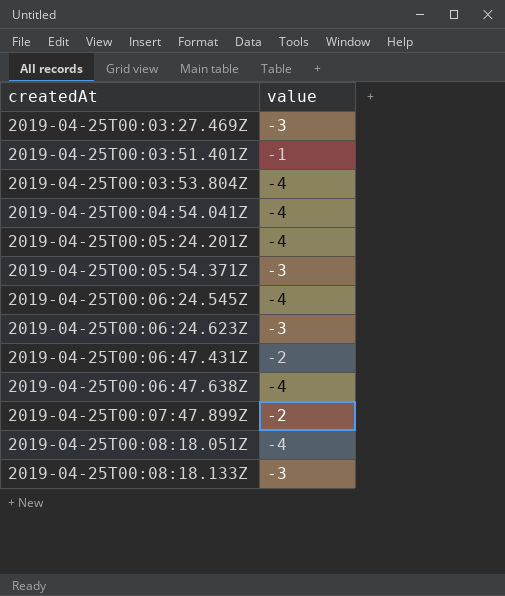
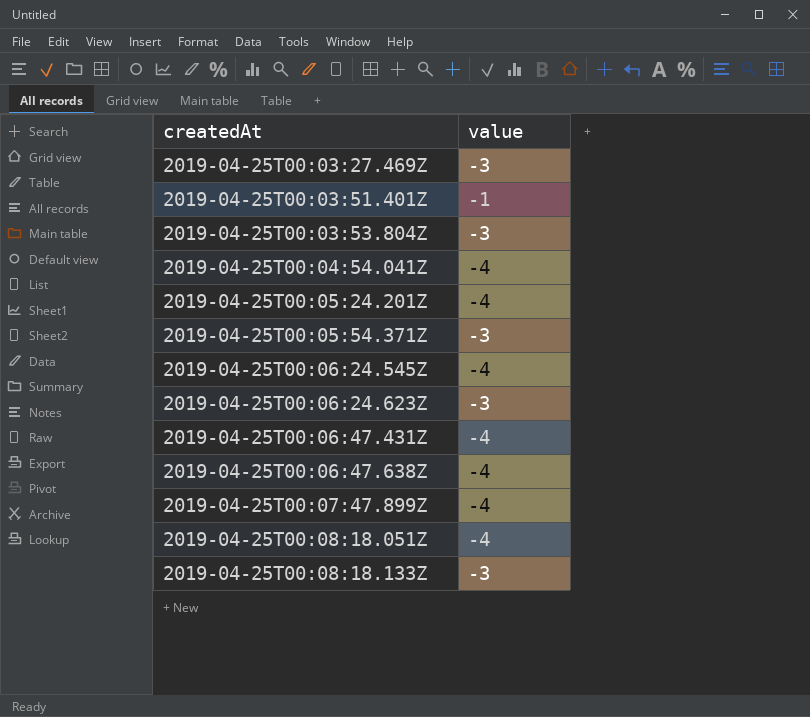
2019-04-25T00:03:53.804Z | value: -4 -> -3
2019-04-25T00:06:47.431Z | value: -2 -> -4
2019-04-25T00:07:47.899Z | value: -2 -> -4

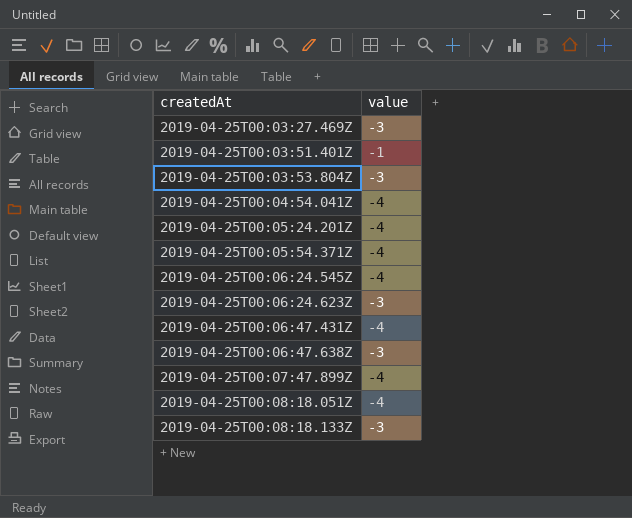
2019-04-25T00:05:54.371Z | value: -3 -> -4
2019-04-25T00:06:47.638Z | value: -4 -> -3

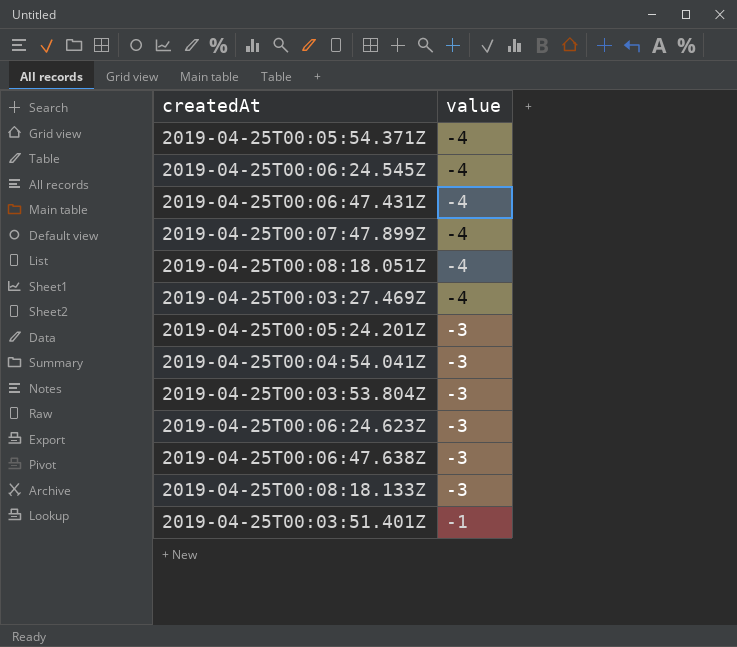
row order: createdAt ascending -> value ascending
2019-04-25T00:03:27.469Z | value: -3 -> -4
2019-04-25T00:05:24.201Z | value: -4 -> -3
2019-04-25T00:04:54.041Z | value: -4 -> -3

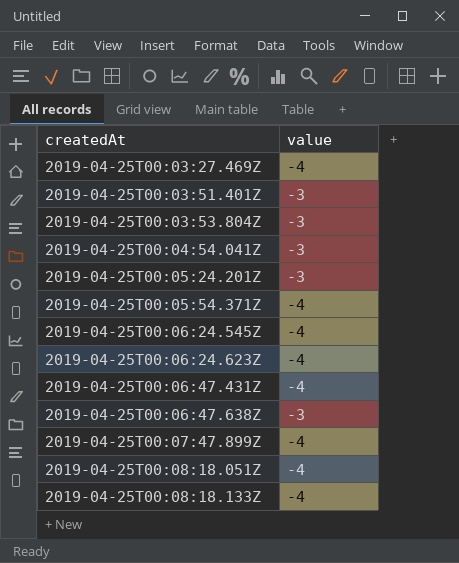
row order: value ascending -> createdAt ascending
2019-04-25T00:03:51.401Z | value: -1 -> -3
2019-04-25T00:06:24.623Z | value: -3 -> -4
2019-04-25T00:08:18.133Z | value: -3 -> -4

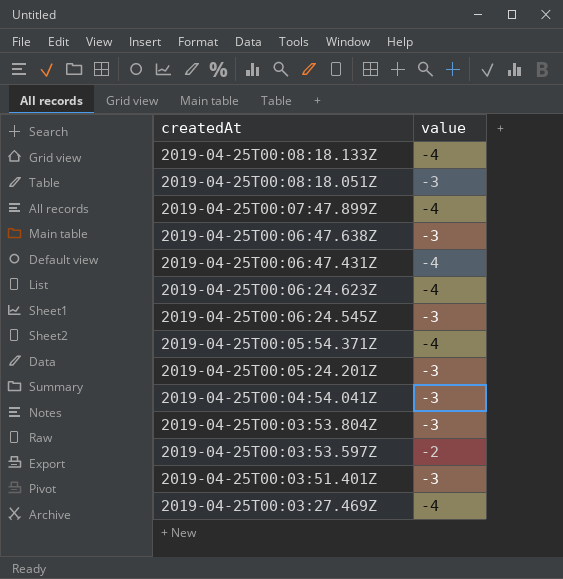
row order: createdAt ascending -> createdAt descending
2019-04-25T00:08:18.051Z | value: -4 -> -3
2019-04-25T00:06:24.545Z | value: -4 -> -3
row 2019-04-25T00:03:53.597Z: none -> -2

